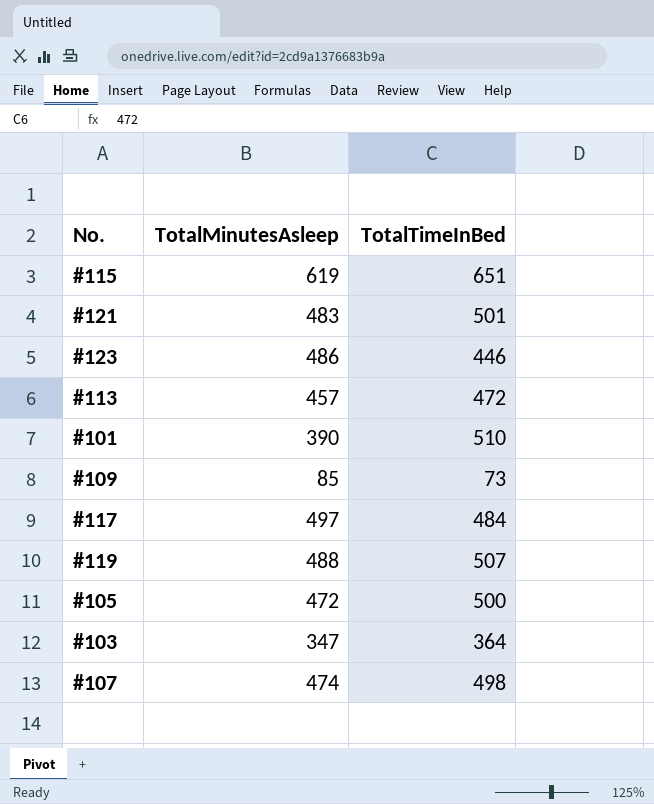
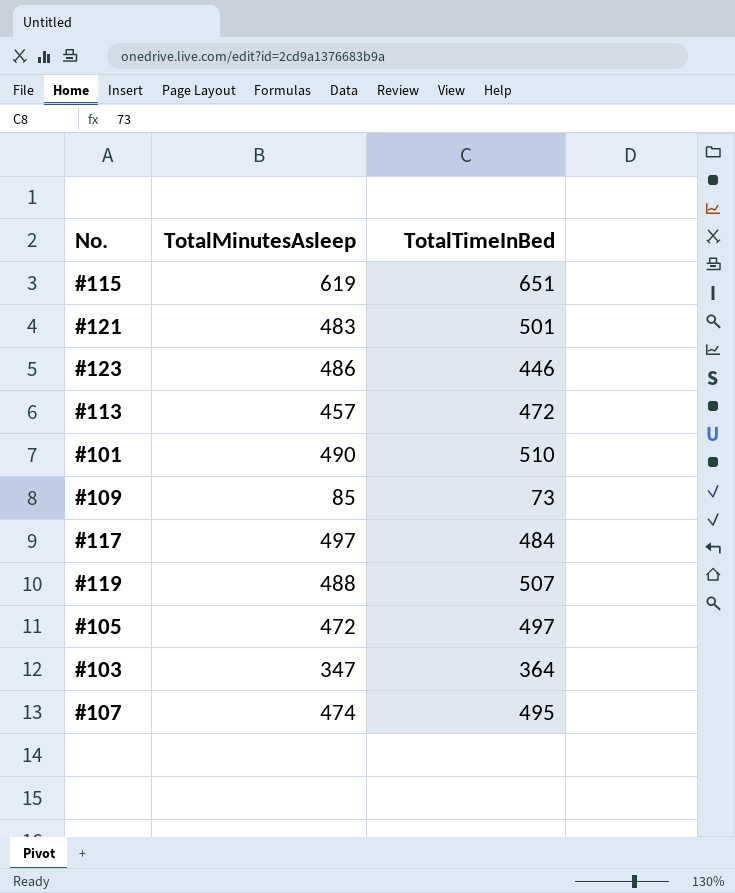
#101 | TotalMinutesAsleep: 390 -> 490
#105 | TotalTimeInBed: 500 -> 497
#107 | TotalTimeInBed: 498 -> 495

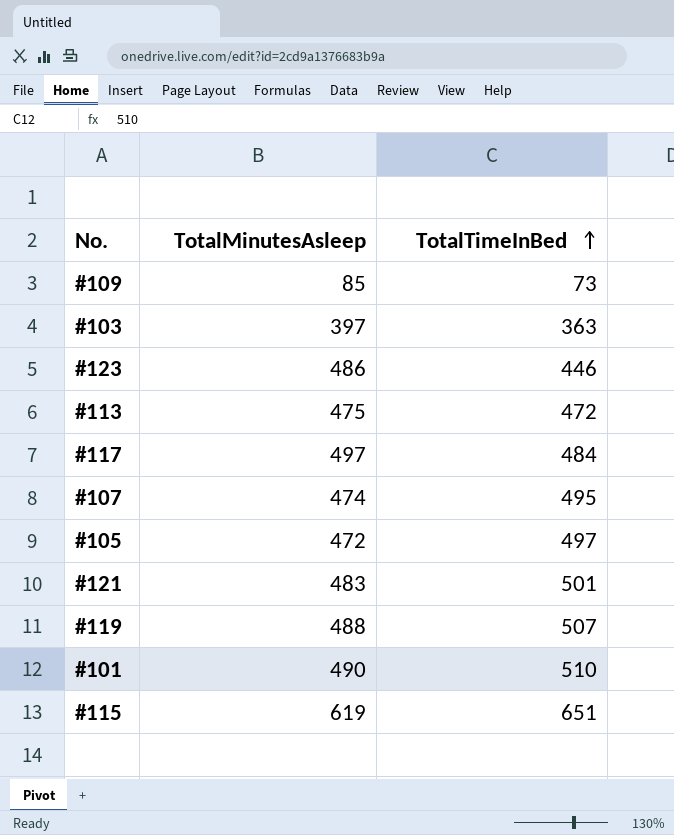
row order: none -> TotalTimeInBed ascending
#103 | TotalMinutesAsleep: 347 -> 397
#103 | TotalTimeInBed: 364 -> 363
#113 | TotalMinutesAsleep: 457 -> 475

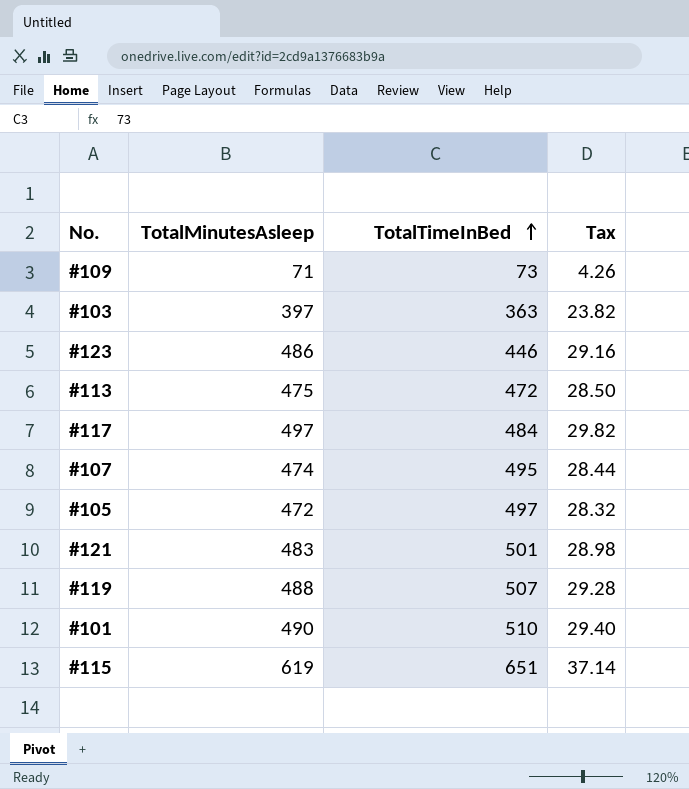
column Tax | formula: none -> [TotalMinutesAsleep] * 0.06
#109 | TotalMinutesAsleep: 85 -> 71

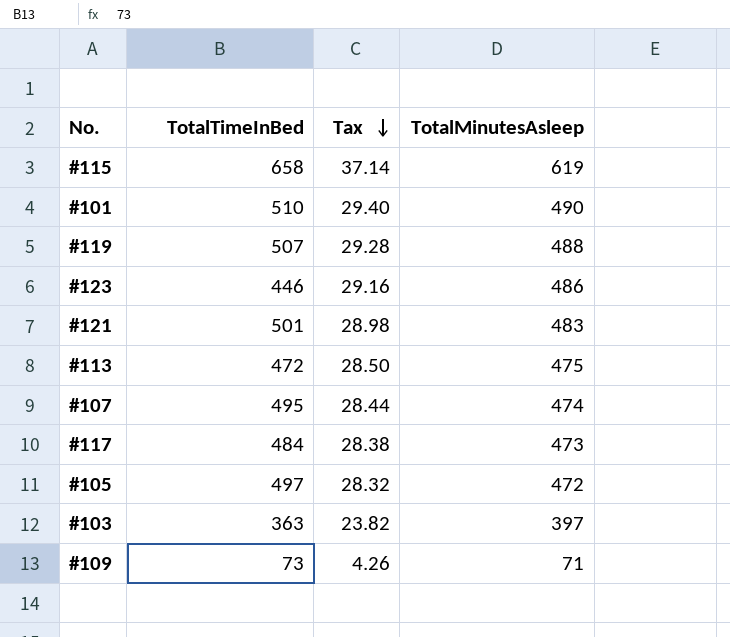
row order: TotalTimeInBed ascending -> Tax descending
column TotalMinutesAsleep | position: 2 -> 4
#115 | TotalTimeInBed: 651 -> 658
#117 | Tax: 29.82 -> 28.38
#117 | TotalMinutesAsleep: 497 -> 473

